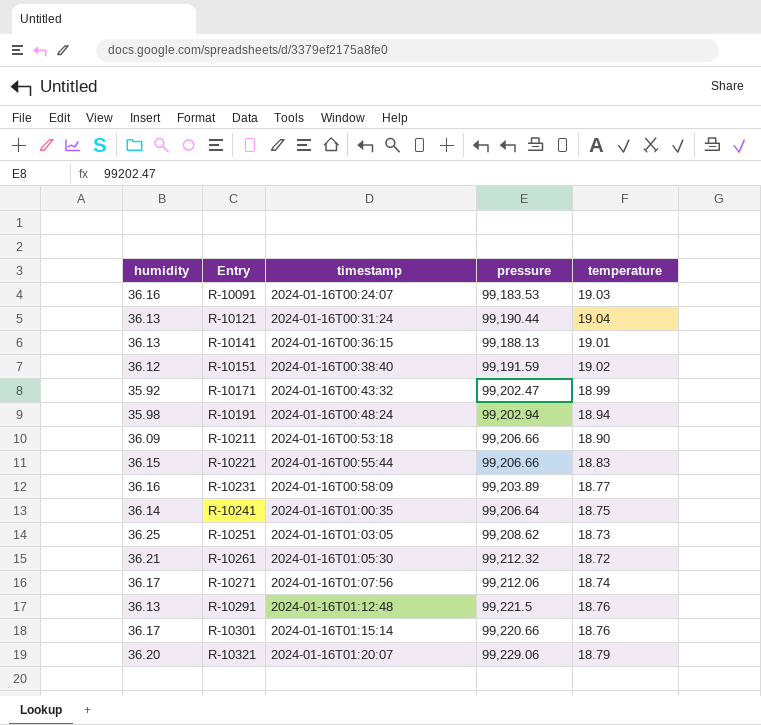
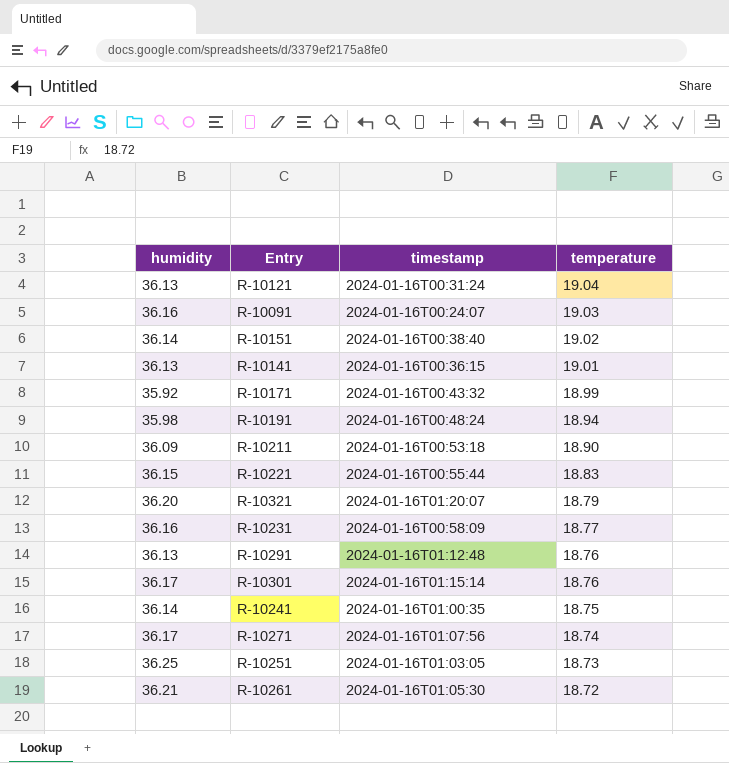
row order: Entry ascending -> temperature descending
column pressure | position: 4 -> none
R-10151 | humidity: 36.12 -> 36.14

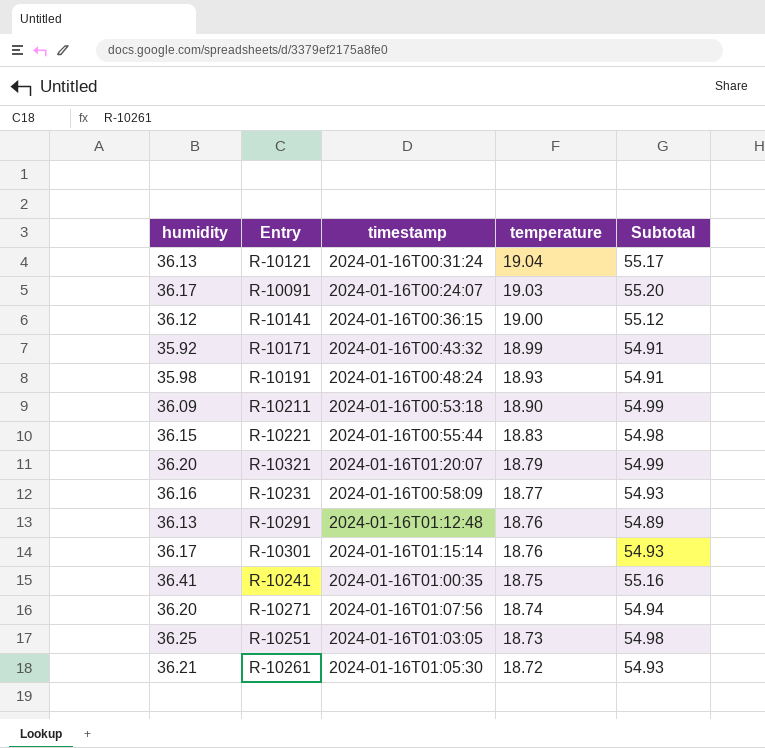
column Subtotal | formula: none -> [humidity] + [temperature]
row R-10151: 36.14 | 2024-01-16T00:38:40 | 19.02 -> none
R-10091 | humidity: 36.16 -> 36.17
R-10141 | humidity: 36.13 -> 36.12
R-10141 | temperature: 19.01 -> 19.00
R-10191 | temperature: 18.94 -> 18.93
R-10241 | humidity: 36.14 -> 36.41
R-10271 | humidity: 36.17 -> 36.20

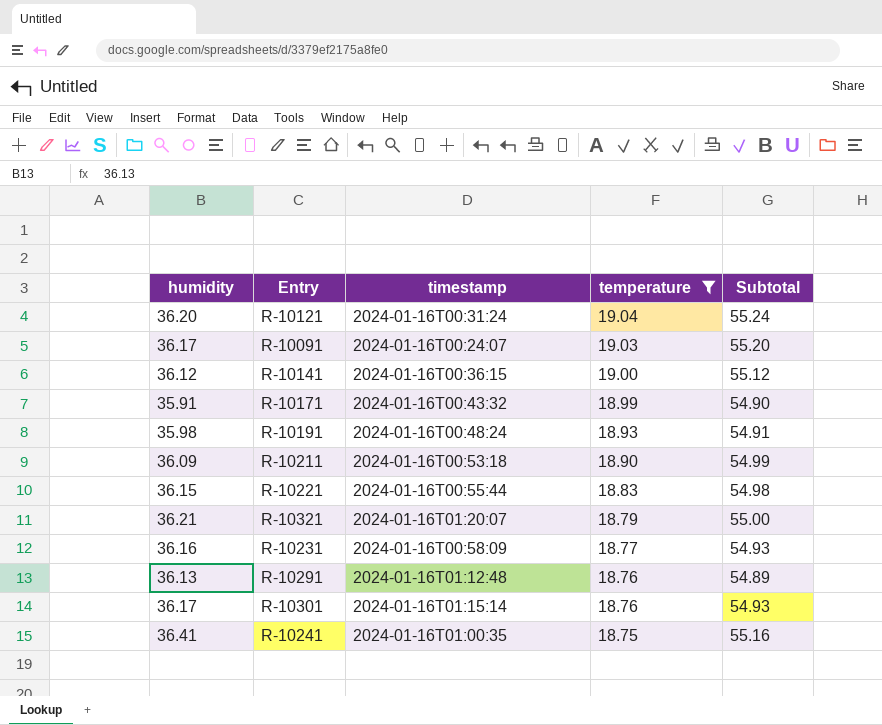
filter: none -> temperature >= 18.75
R-10121 | humidity: 36.13 -> 36.20
R-10121 | Subtotal: 55.17 -> 55.24
R-10171 | humidity: 35.92 -> 35.91
R-10171 | Subtotal: 54.91 -> 54.90
R-10321 | humidity: 36.20 -> 36.21
R-10321 | Subtotal: 54.99 -> 55.00

